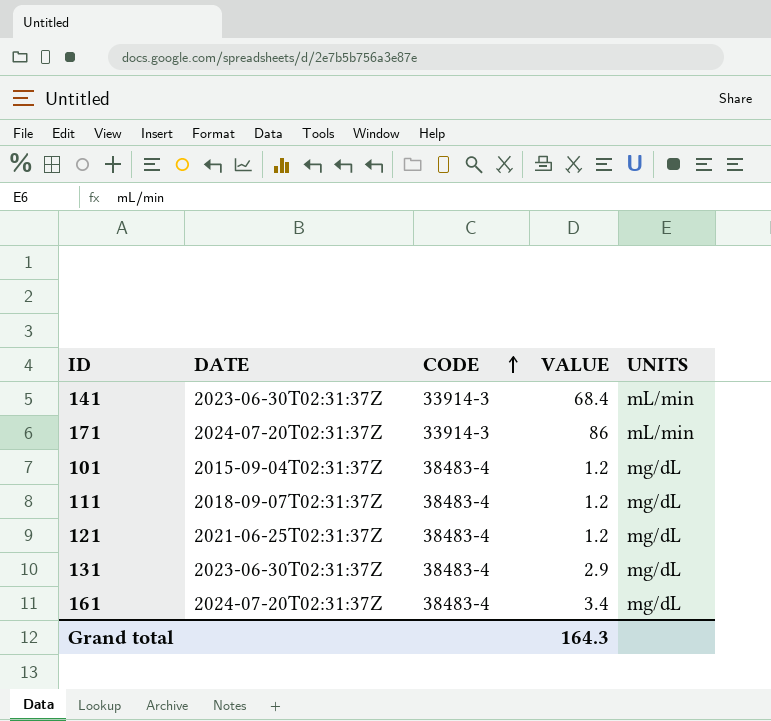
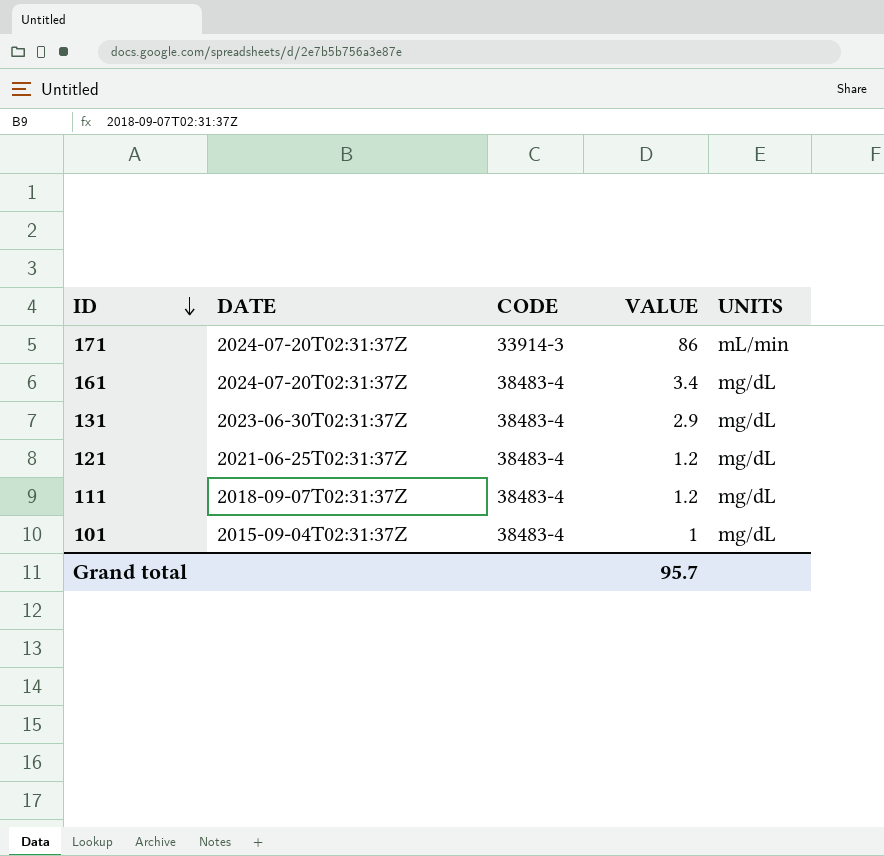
row order: CODE ascending -> ID descending
row 141: 2023-06-30T02:31:37Z | 33914-3 | 68.4 | mL/min -> none
101 | VALUE: 1.2 -> 1
Grand total | VALUE: 164.3 -> 95.7

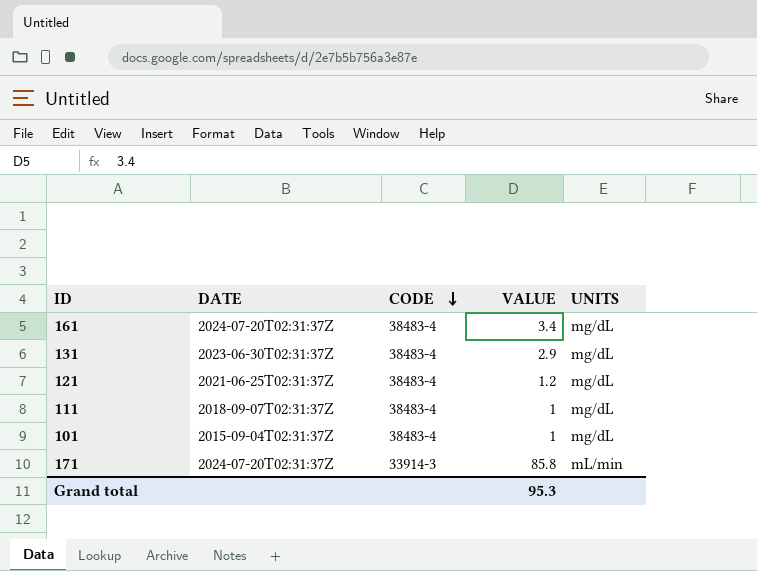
row order: ID descending -> CODE descending
111 | VALUE: 1.2 -> 1
171 | VALUE: 86 -> 85.8
Grand total | VALUE: 95.7 -> 95.3

